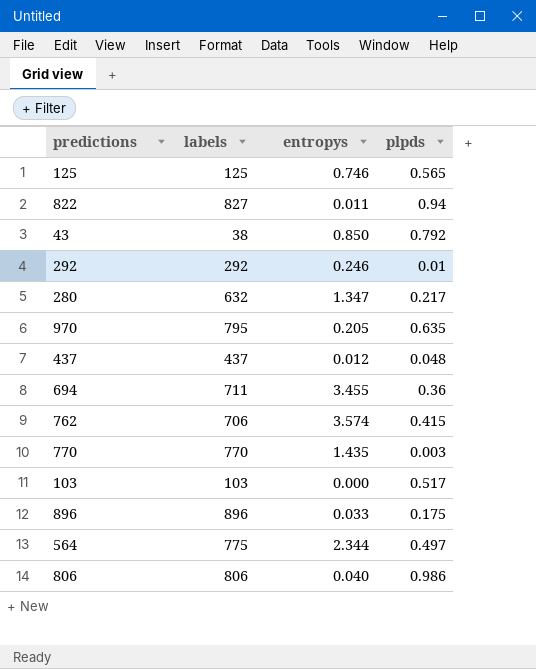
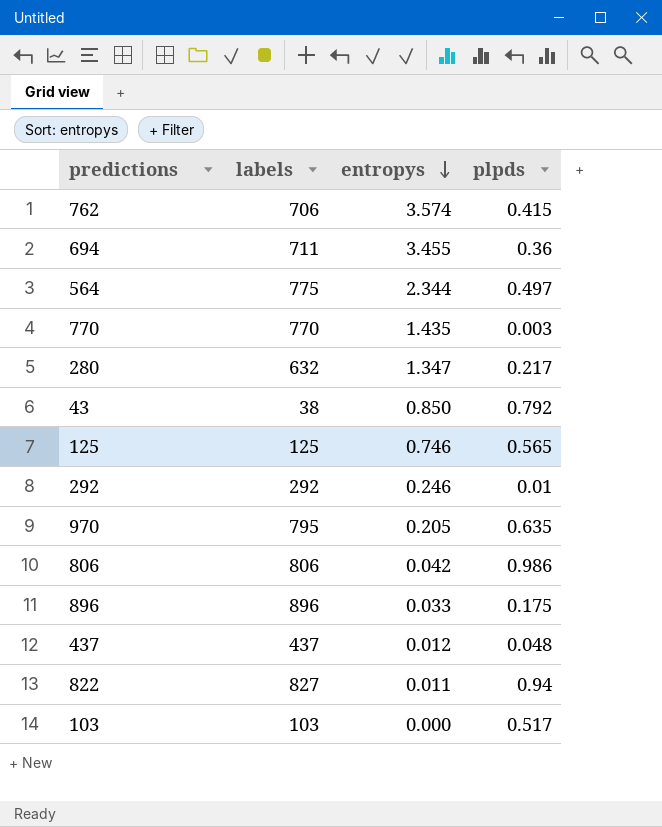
row order: none -> entropys descending
806 | entropys: 0.040 -> 0.042

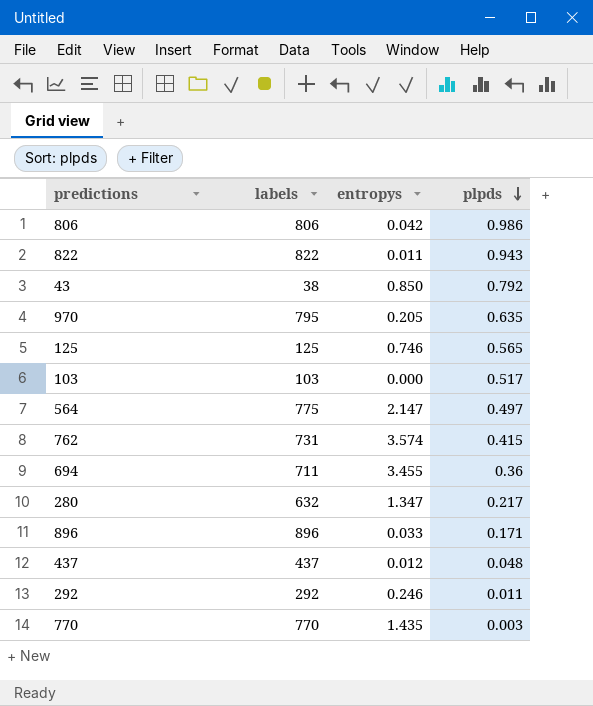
row order: entropys descending -> plpds descending
822 | labels: 827 -> 822
822 | plpds: 0.94 -> 0.943
564 | entropys: 2.344 -> 2.147
762 | labels: 706 -> 731
896 | plpds: 0.175 -> 0.171
292 | plpds: 0.01 -> 0.011

